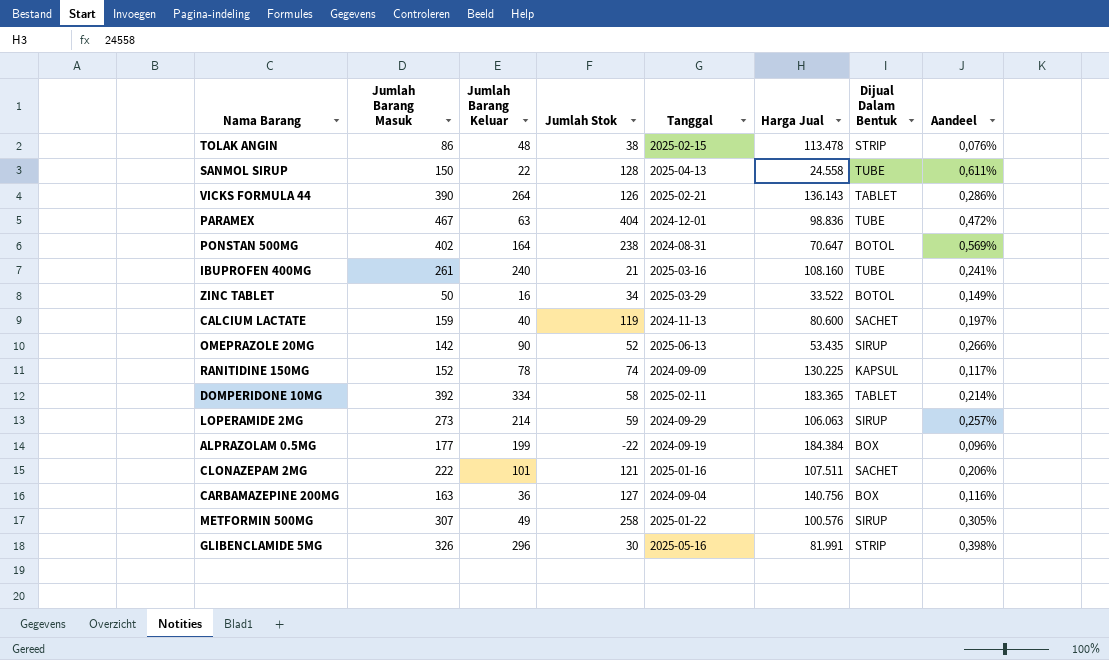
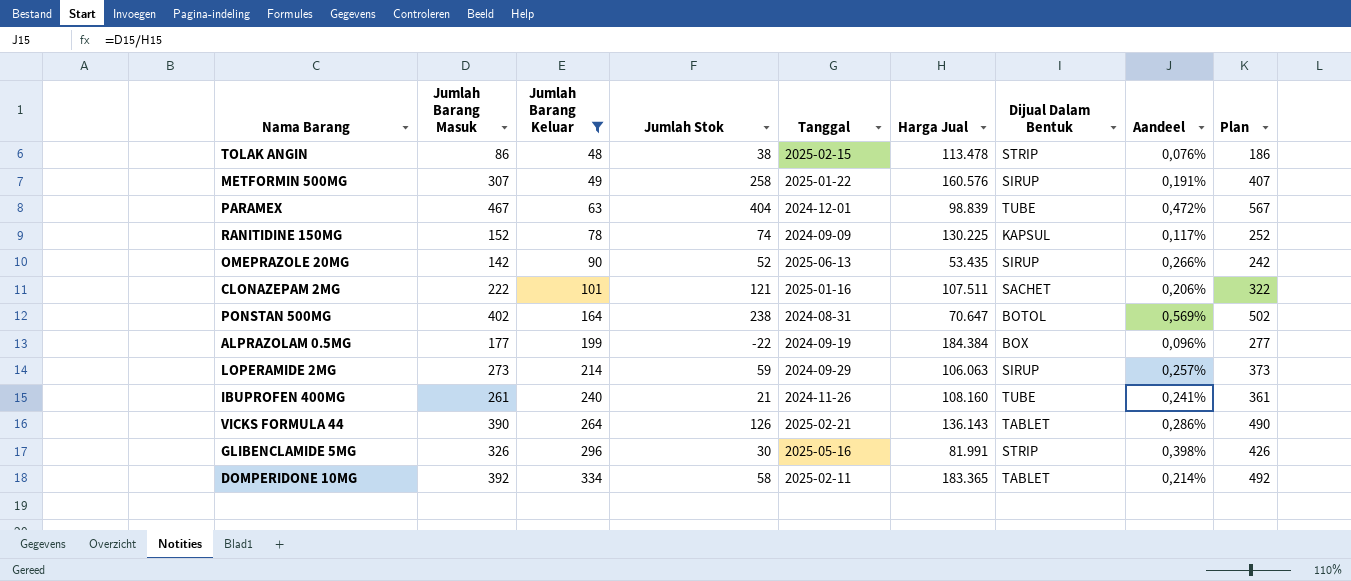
filter: none -> Jumlah Barang Keluar >= 48
row order: none -> Jumlah Barang Keluar ascending
column Plan | formula: none -> [Jumlah Barang Masuk] + 100
METFORMIN 500MG | Harga Jual: 100.576 -> 160.576
METFORMIN 500MG | Aandeel: 0,305% -> 0,191%
PARAMEX | Harga Jual: 98.836 -> 98.839
IBUPROFEN 400MG | Tanggal: 2025-03-16 -> 2024-11-26

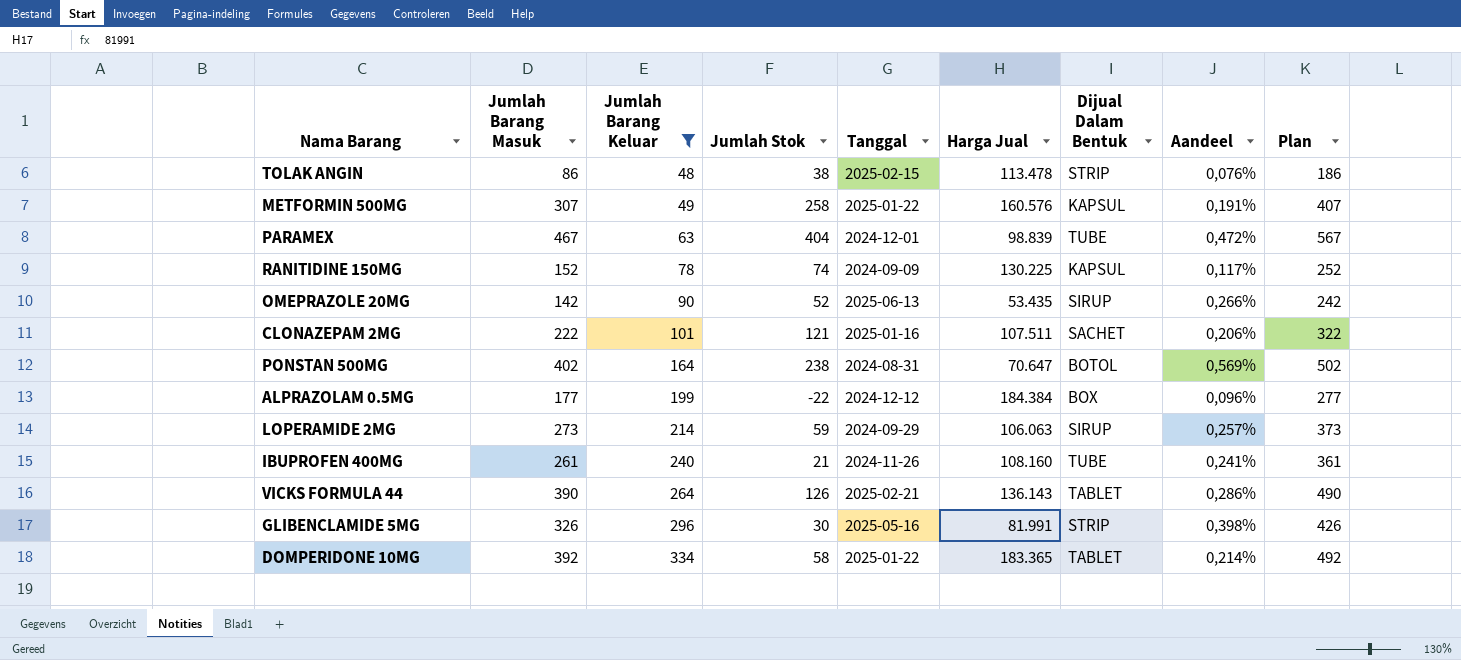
METFORMIN 500MG | Dijual Dalam Bentuk: SIRUP -> KAPSUL
ALPRAZOLAM 0.5MG | Tanggal: 2024-09-19 -> 2024-12-12
DOMPERIDONE 10MG | Tanggal: 2025-02-11 -> 2025-01-22

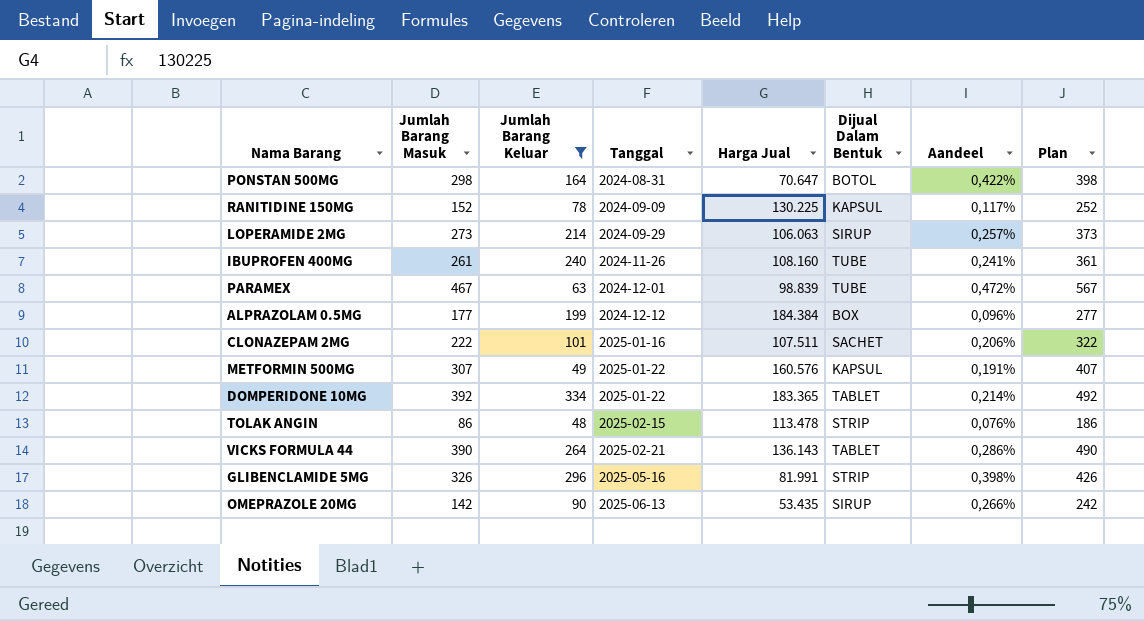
row order: Jumlah Barang Keluar ascending -> Tanggal ascending
column Jumlah Stok | formula: [Jumlah Barang Masuk] - [Jumlah Barang Keluar] -> none
PONSTAN 500MG | Jumlah Barang Masuk: 402 -> 298
PONSTAN 500MG | Aandeel: 0,569% -> 0,422%
PONSTAN 500MG | Plan: 502 -> 398

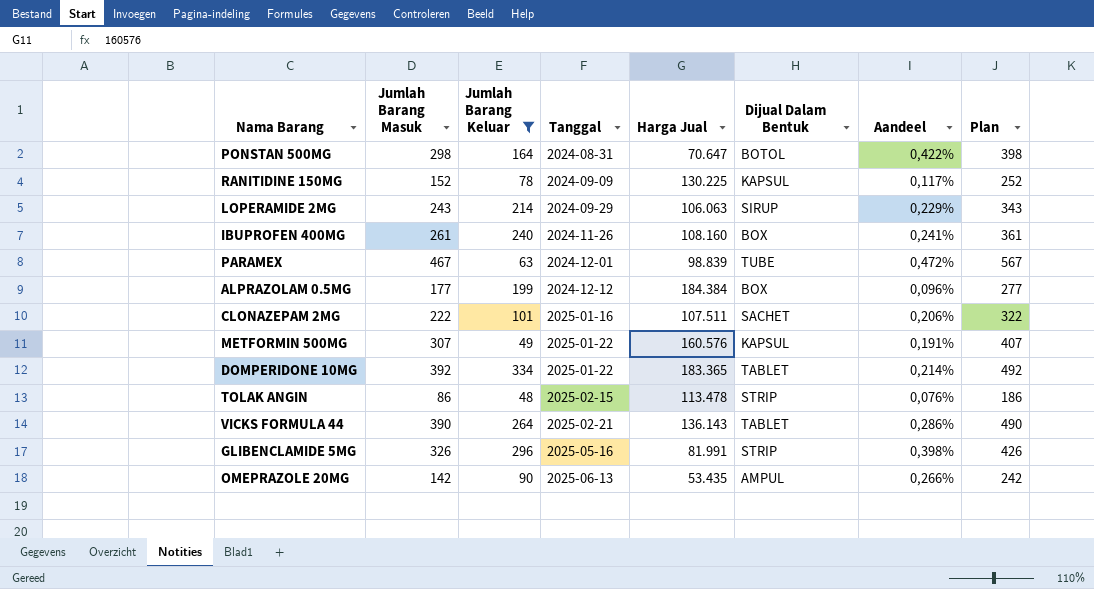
LOPERAMIDE 2MG | Jumlah Barang Masuk: 273 -> 243
LOPERAMIDE 2MG | Aandeel: 0,257% -> 0,229%
LOPERAMIDE 2MG | Plan: 373 -> 343
IBUPROFEN 400MG | Dijual Dalam Bentuk: TUBE -> BOX
OMEPRAZOLE 20MG | Dijual Dalam Bentuk: SIRUP -> AMPUL

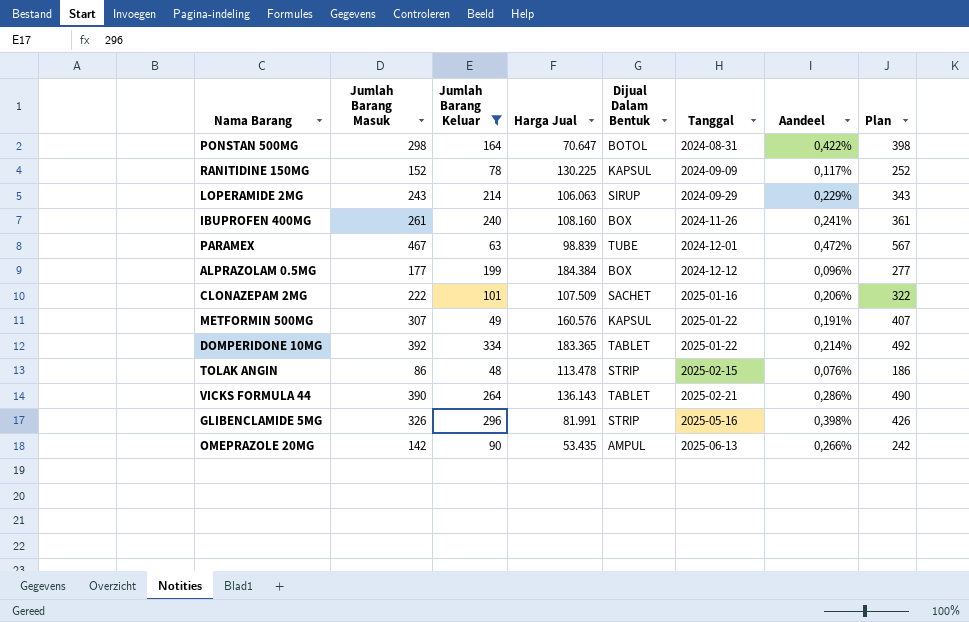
column Tanggal | position: 4 -> 6
CLONAZEPAM 2MG | Harga Jual: 107.511 -> 107.509

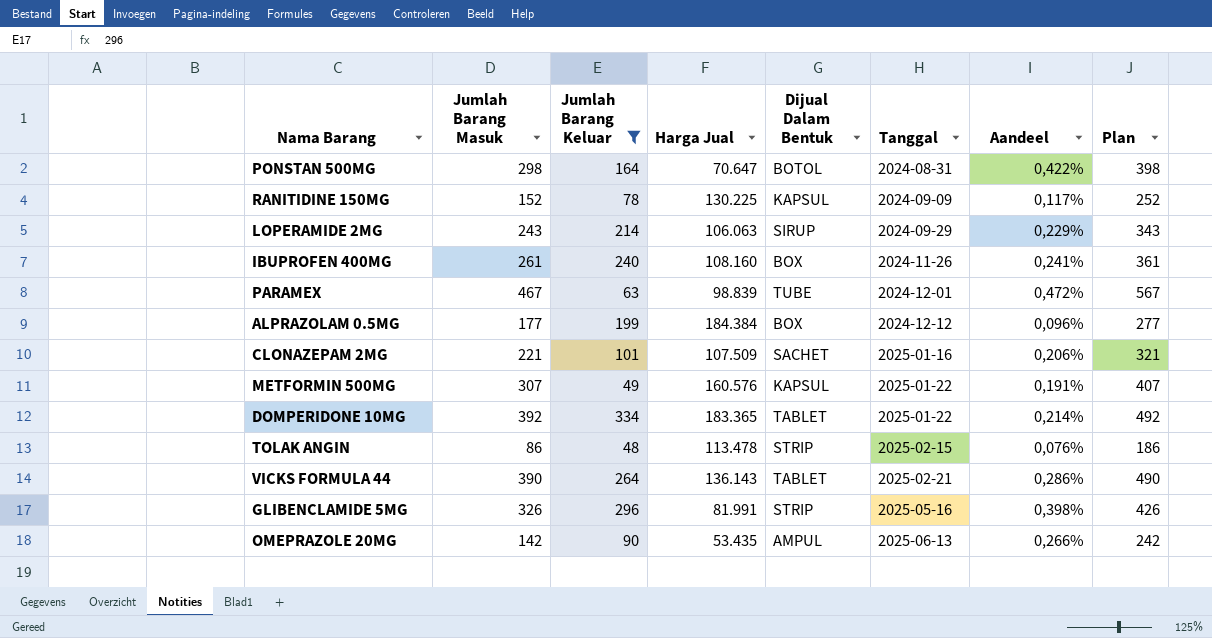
CLONAZEPAM 2MG | Jumlah Barang Masuk: 222 -> 221
CLONAZEPAM 2MG | Plan: 322 -> 321

